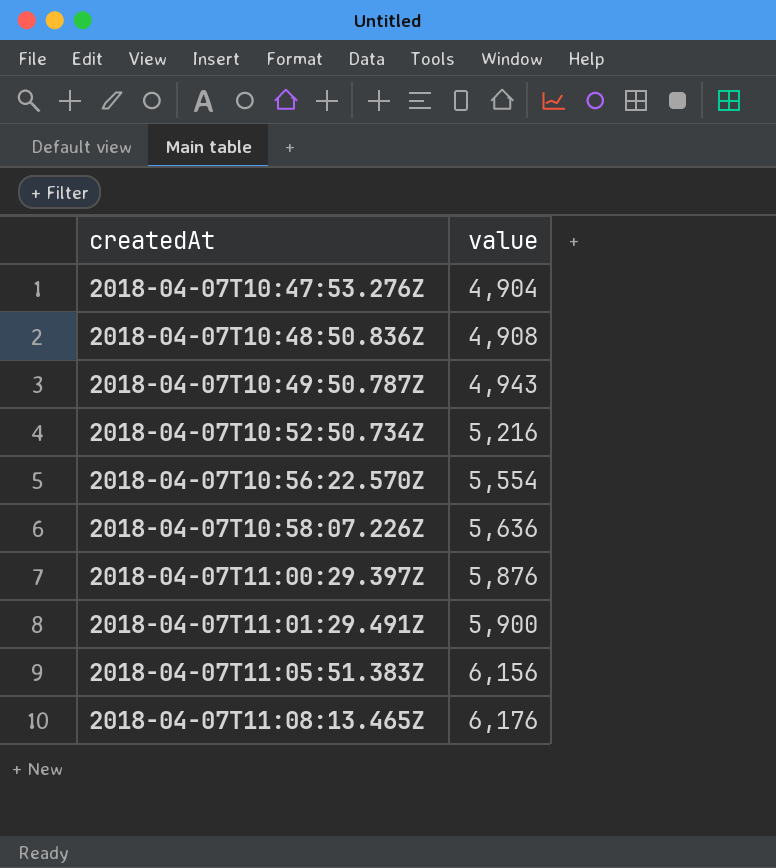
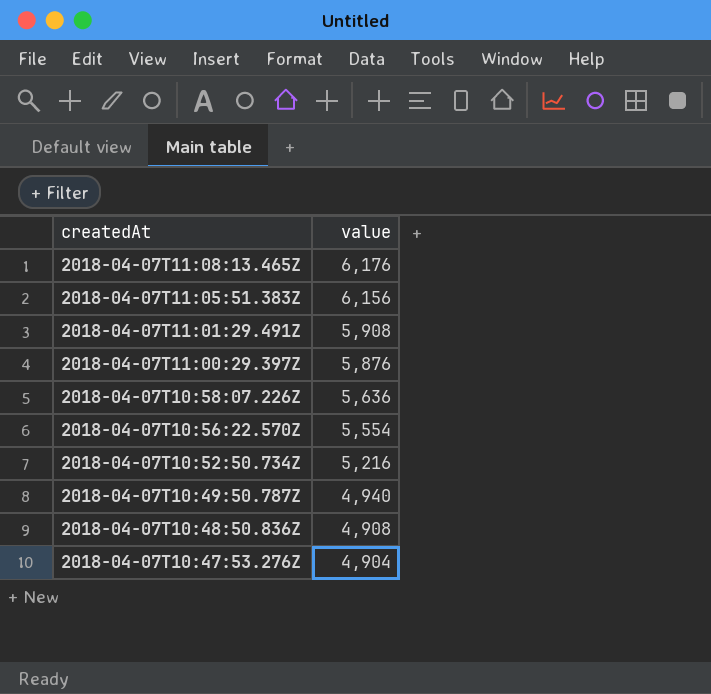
row order: createdAt ascending -> createdAt descending
2018-04-07T11:01:29.491Z | value: 5,900 -> 5,908
2018-04-07T10:49:50.787Z | value: 4,943 -> 4,940

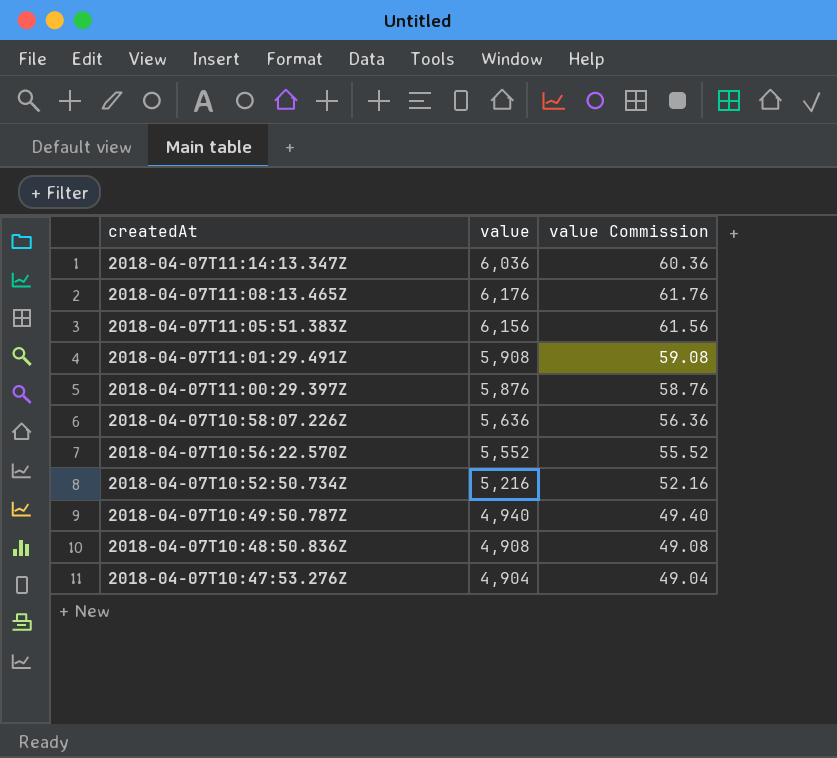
column value Commission | formula: none -> [value] * 0.01
row 2018-04-07T11:14:13.347Z: none -> 6,036 | 60.36
2018-04-07T10:56:22.570Z | value: 5,554 -> 5,552

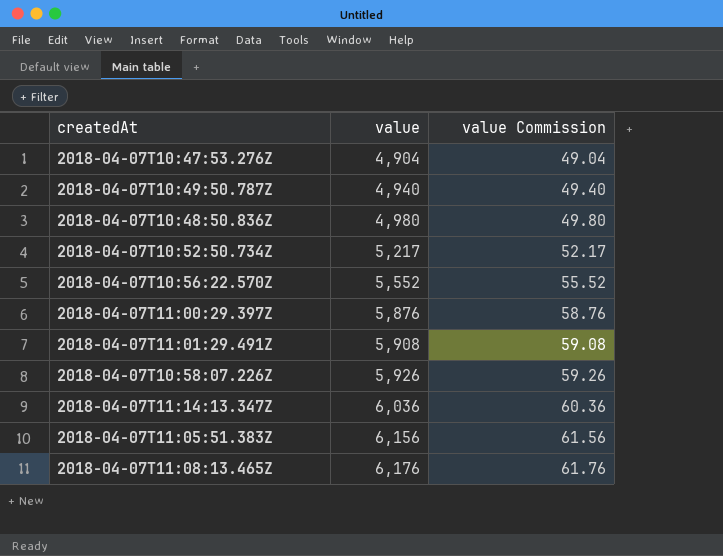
row order: createdAt descending -> value ascending
2018-04-07T10:48:50.836Z | value: 4,908 -> 4,980
2018-04-07T10:48:50.836Z | value Commission: 49.08 -> 49.80
2018-04-07T10:52:50.734Z | value: 5,216 -> 5,217
2018-04-07T10:52:50.734Z | value Commission: 52.16 -> 52.17
2018-04-07T10:58:07.226Z | value: 5,636 -> 5,926
2018-04-07T10:58:07.226Z | value Commission: 56.36 -> 59.26

